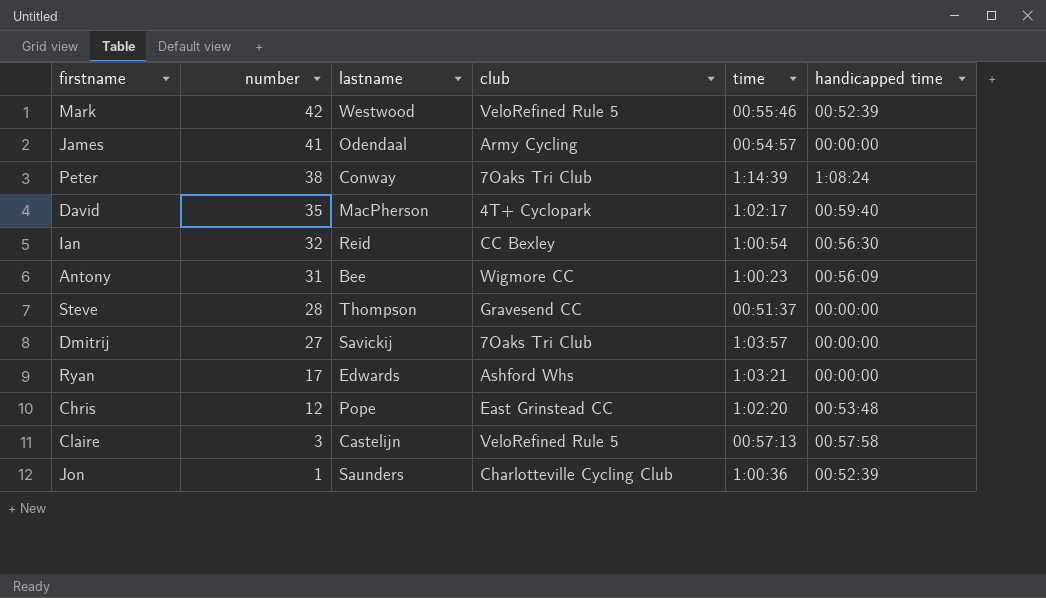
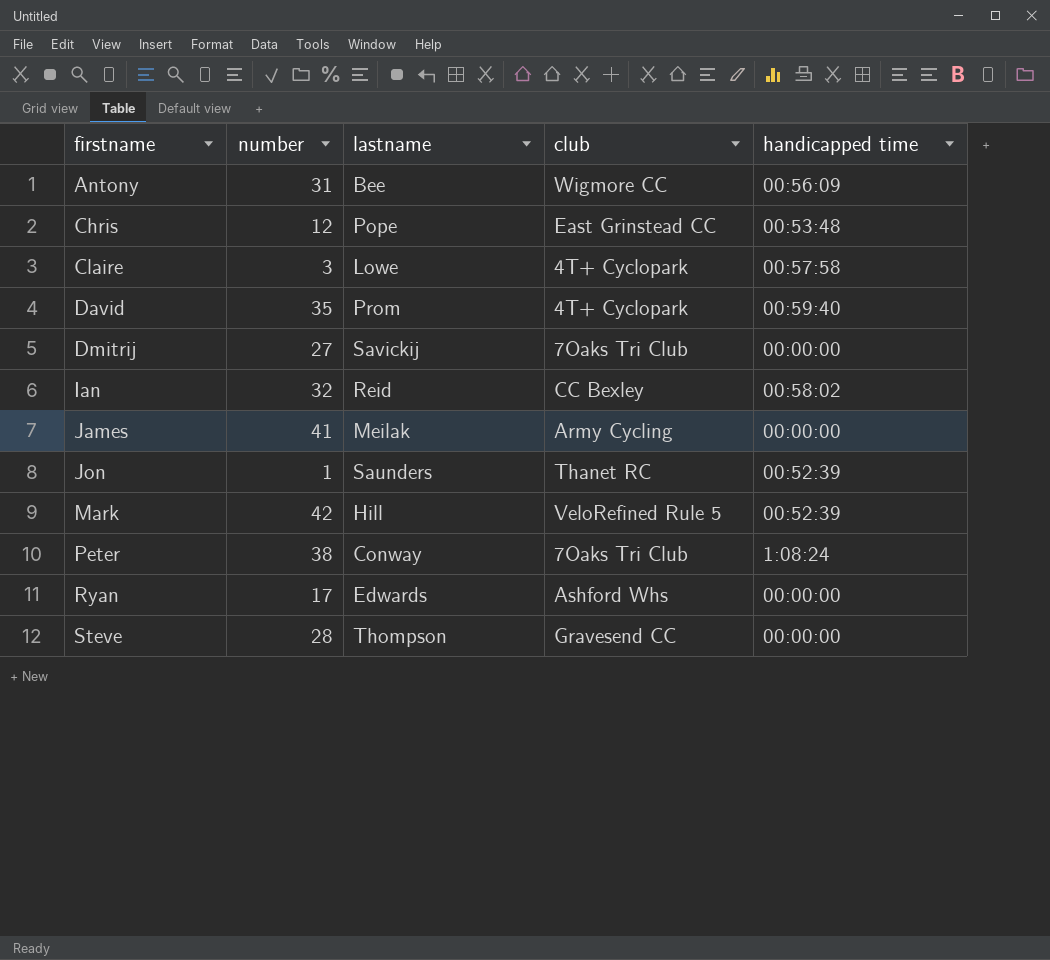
row order: number descending -> firstname ascending
column time | position: 5 -> none
Claire | lastname: Castelijn -> Lowe
Claire | club: VeloRefined Rule 5 -> 4T+ Cyclopark
David | lastname: MacPherson -> Prom
Ian | handicapped time: 00:56:30 -> 00:58:02
James | lastname: Odendaal -> Meilak
Jon | club: Charlotteville Cycling Club -> Thanet RC
Mark | lastname: Westwood -> Hill

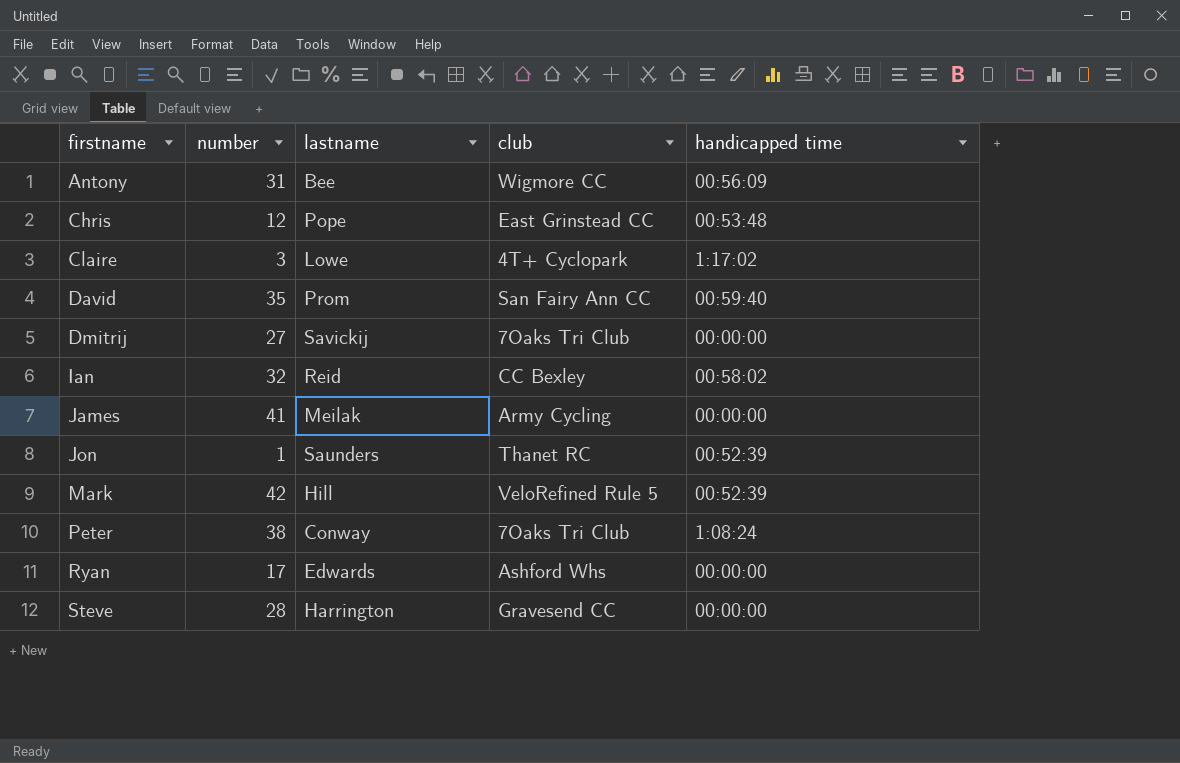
Claire | handicapped time: 00:57:58 -> 1:17:02
David | club: 4T+ Cyclopark -> San Fairy Ann CC
Steve | lastname: Thompson -> Harrington

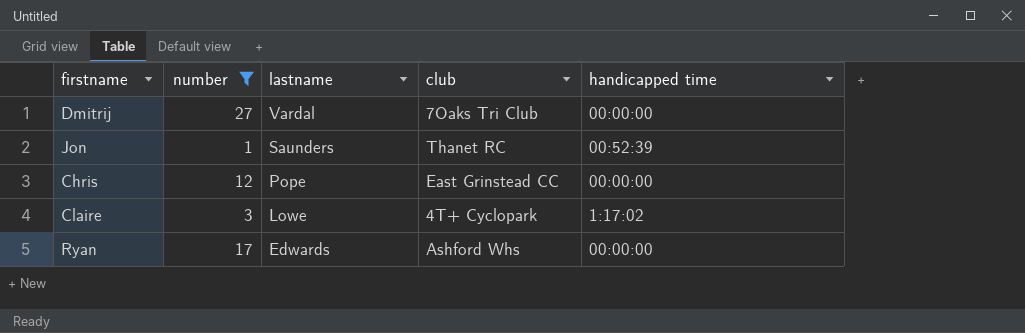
filter: none -> number <= 27
row order: firstname ascending -> lastname descending
Dmitrij | lastname: Savickij -> Vardal
Chris | handicapped time: 00:53:48 -> 00:00:00

